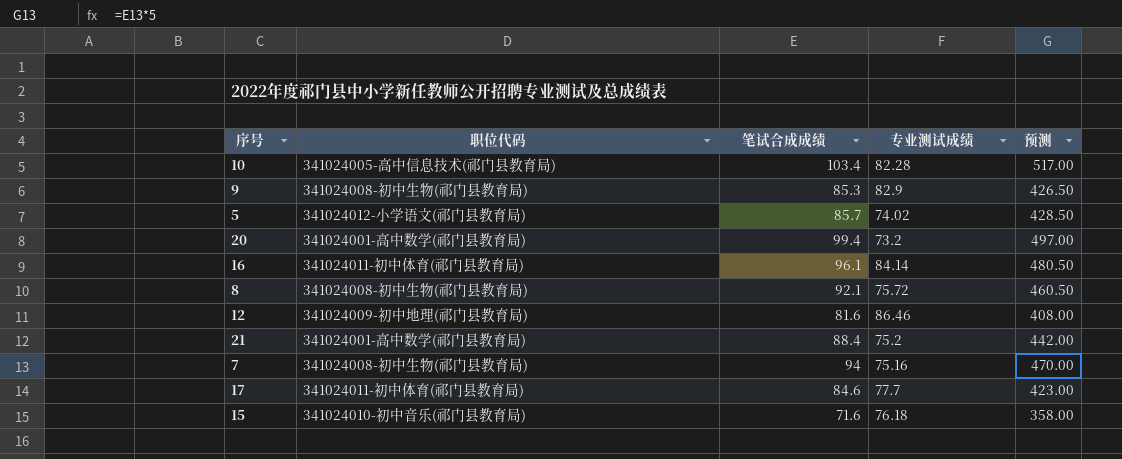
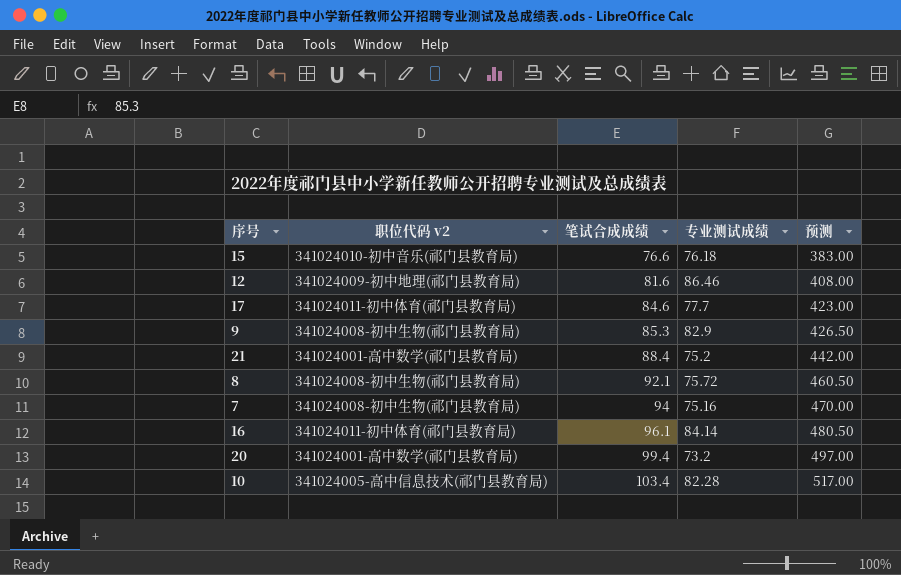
row order: none -> 笔试合成成绩 ascending
column name: 职位代码 -> 职位代码 v2
row 5: 341024012-小学语文(祁门县教育局) | 85.7 | 74.02 | 428.50 -> none
15 | 笔试合成成绩: 71.6 -> 76.6
15 | 预测: 358.00 -> 383.00

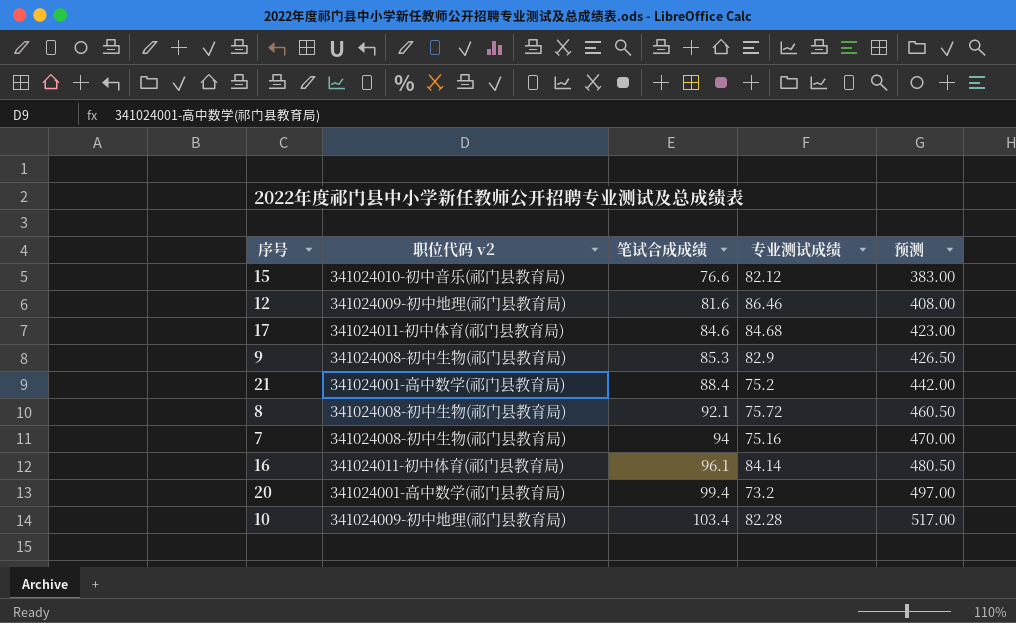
15 | 专业测试成绩: 76.18 -> 82.12
17 | 专业测试成绩: 77.7 -> 84.68
10 | 职位代码 v2: 341024005-高中信息技术(祁门县教育局) -> 341024009-初中地理(祁门县教育局)

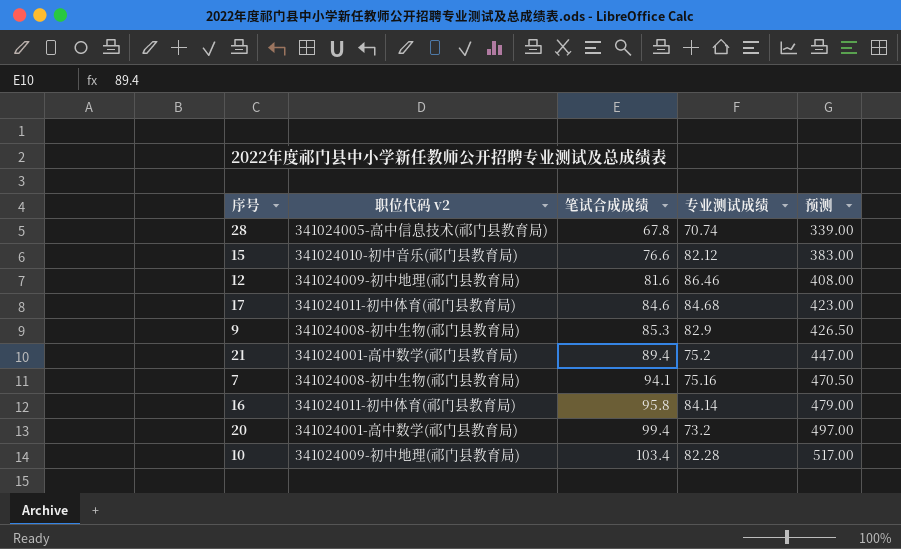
row 8: 341024008-初中生物(祁门县教育局) | 92.1 | 75.72 | 460.50 -> none
row 28: none -> 341024005-高中信息技术(祁门县教育局) | 67.8 | 70.74 | 339.00
21 | 笔试合成成绩: 88.4 -> 89.4
21 | 预测: 442.00 -> 447.00
7 | 笔试合成成绩: 94 -> 94.1
7 | 预测: 470.00 -> 470.50
16 | 笔试合成成绩: 96.1 -> 95.8
16 | 预测: 480.50 -> 479.00

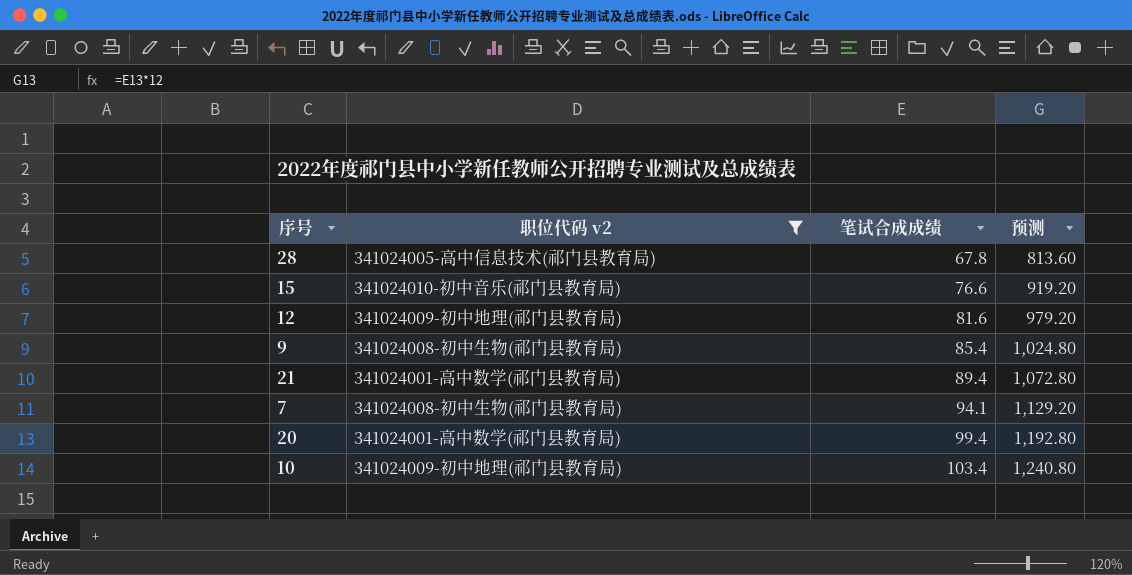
filter: none -> 职位代码 v2 != 341024011-初中体育(祁门县教育局)
column 专业测试成绩 | position: 4 -> none
column 预测 | formula: [笔试合成成绩] * 5 -> [笔试合成成绩] * 12
9 | 笔试合成成绩: 85.3 -> 85.4

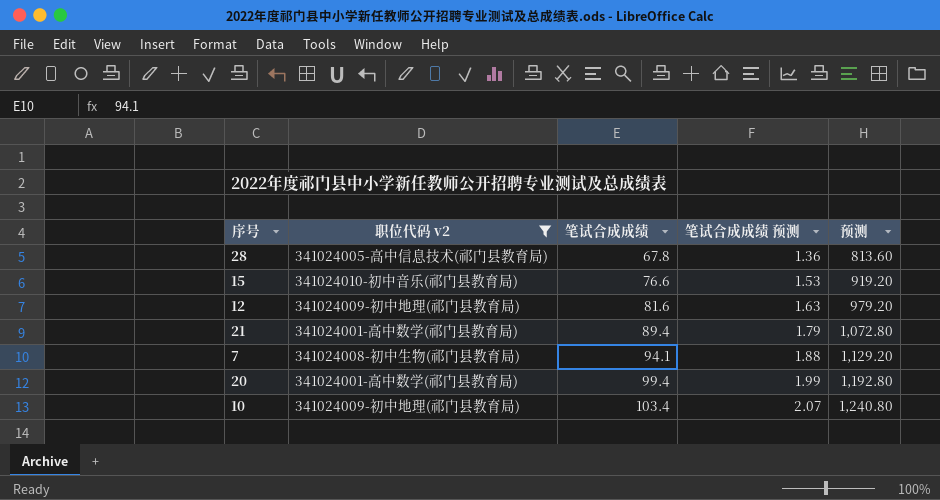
column 笔试合成成绩 预测 | formula: none -> [笔试合成成绩] * 0.02
row 9: 341024008-初中生物(祁门县教育局) | 85.4 | 1,024.80 -> none

